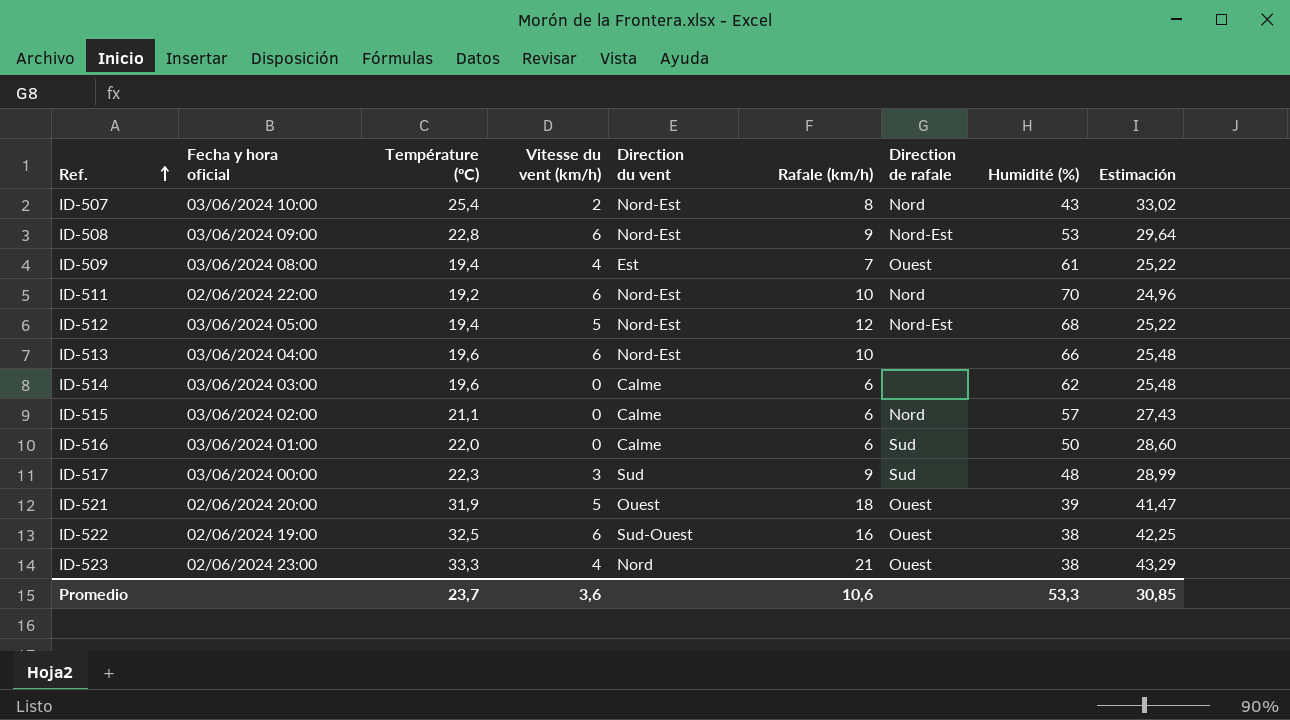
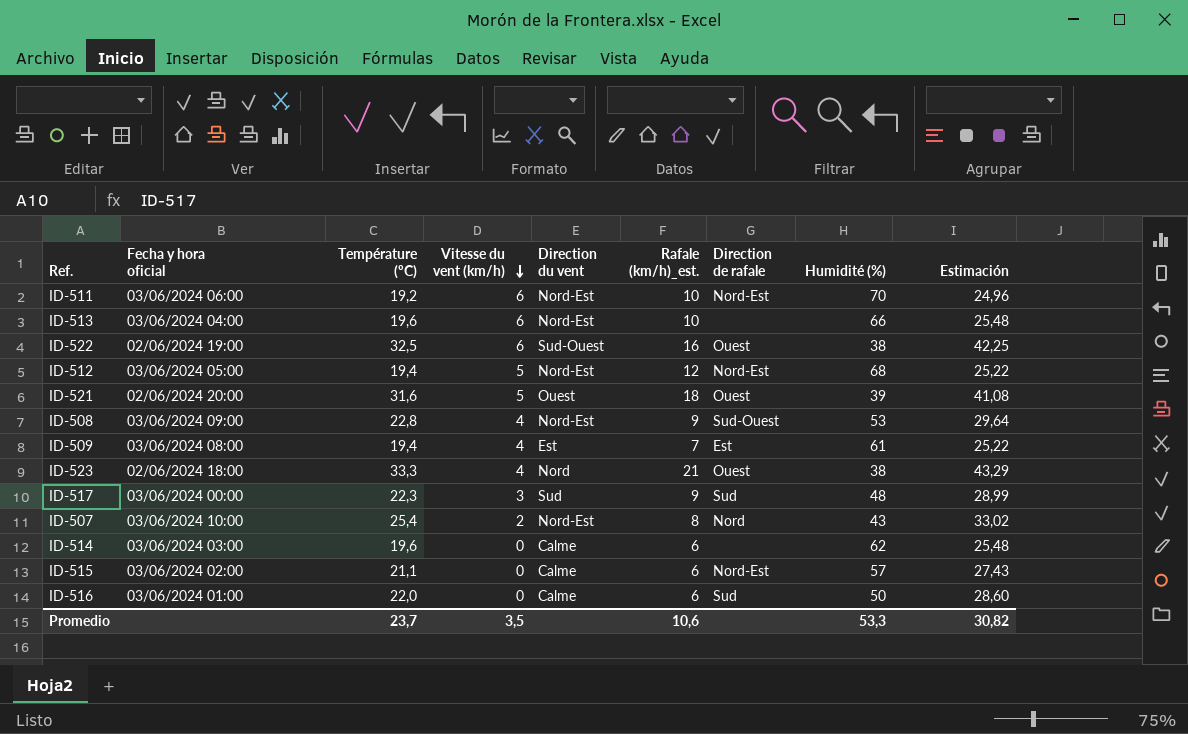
row order: Ref. ascending -> Vitesse du vent (km/h) descending
column name: Rafale (km/h) -> Rafale (km/h)_est.
ID-511 | Fecha y hora oficial: 02/06/2024 22:00 -> 03/06/2024 06:00
ID-511 | Direction de rafale: Nord -> Nord-Est
ID-521 | Température (ºC): 31,9 -> 31,6
ID-521 | Estimación: 41,47 -> 41,08
ID-508 | Vitesse du vent (km/h): 6 -> 4
ID-508 | Direction de rafale: Nord-Est -> Sud-Ouest
ID-509 | Direction de rafale: Ouest -> Est
ID-523 | Fecha y hora oficial: 02/06/2024 23:00 -> 02/06/2024 18:00
ID-515 | Direction de rafale: Nord -> Nord-Est
Promedio | Vitesse du vent (km/h): 3,6 -> 3,5
Promedio | Estimación: 30,85 -> 30,82

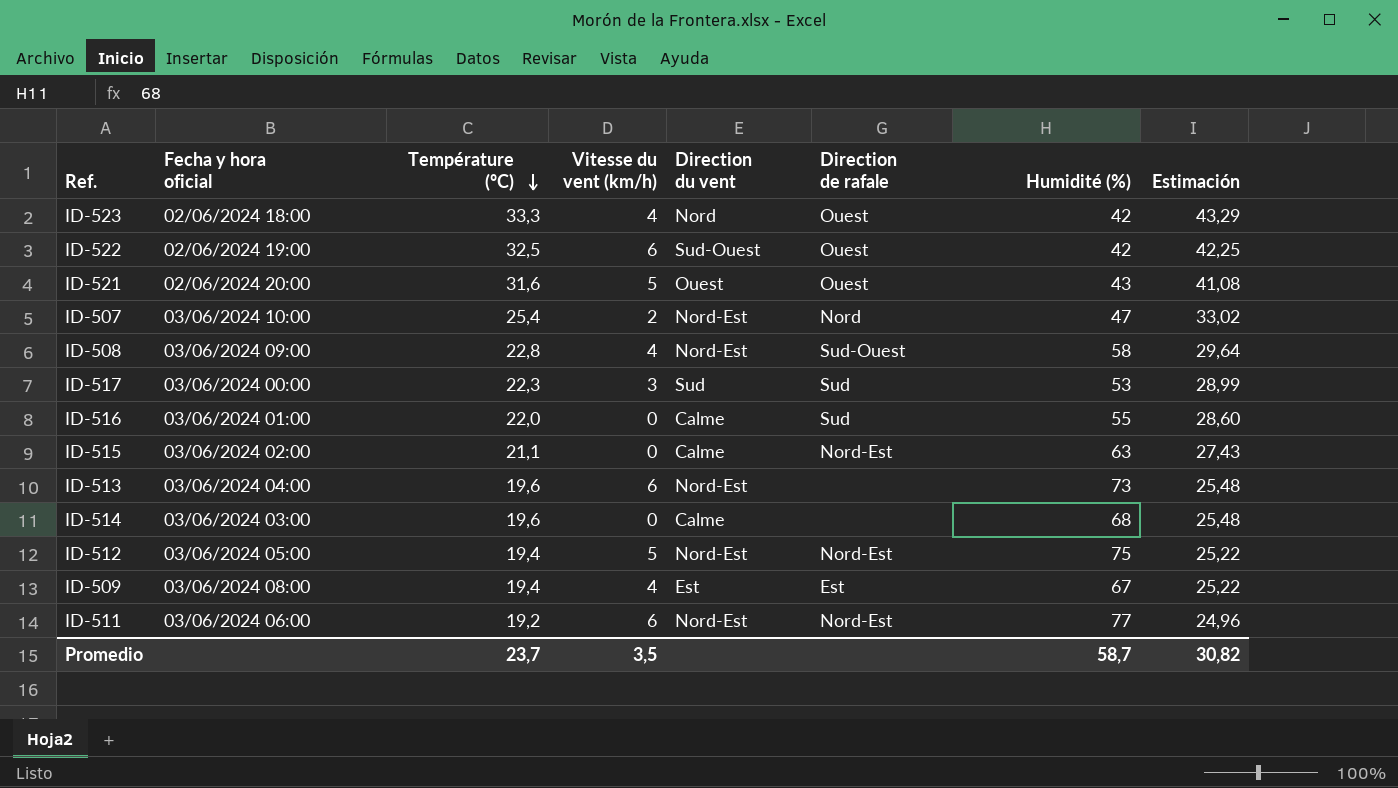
row order: Vitesse du vent (km/h) descending -> Température (ºC) descending
column Rafale (km/h)_est. | position: 6 -> none
ID-523 | Humidité (%): 38 -> 42
ID-522 | Humidité (%): 38 -> 42
ID-521 | Humidité (%): 39 -> 43
ID-507 | Humidité (%): 43 -> 47
ID-508 | Humidité (%): 53 -> 58
ID-517 | Humidité (%): 48 -> 53
ID-516 | Humidité (%): 50 -> 55
ID-515 | Humidité (%): 57 -> 63
ID-513 | Humidité (%): 66 -> 73
ID-514 | Humidité (%): 62 -> 68
ID-512 | Humidité (%): 68 -> 75
ID-509 | Humidité (%): 61 -> 67
ID-511 | Humidité (%): 70 -> 77
Promedio | Humidité (%): 53,3 -> 58,7

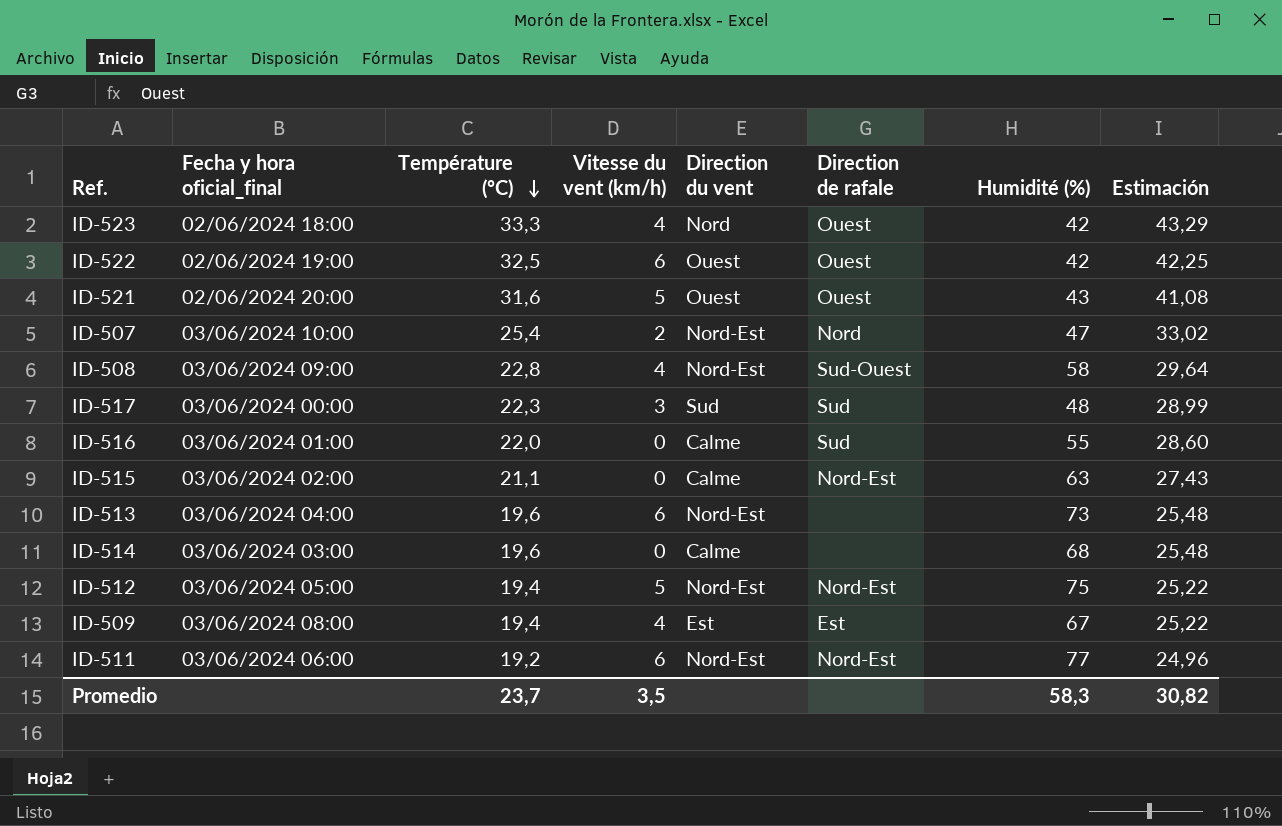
column name: Fecha y hora oficial -> Fecha y hora oficial_final
ID-522 | Direction du vent: Sud-Ouest -> Ouest
ID-517 | Humidité (%): 53 -> 48
Promedio | Humidité (%): 58,7 -> 58,3

